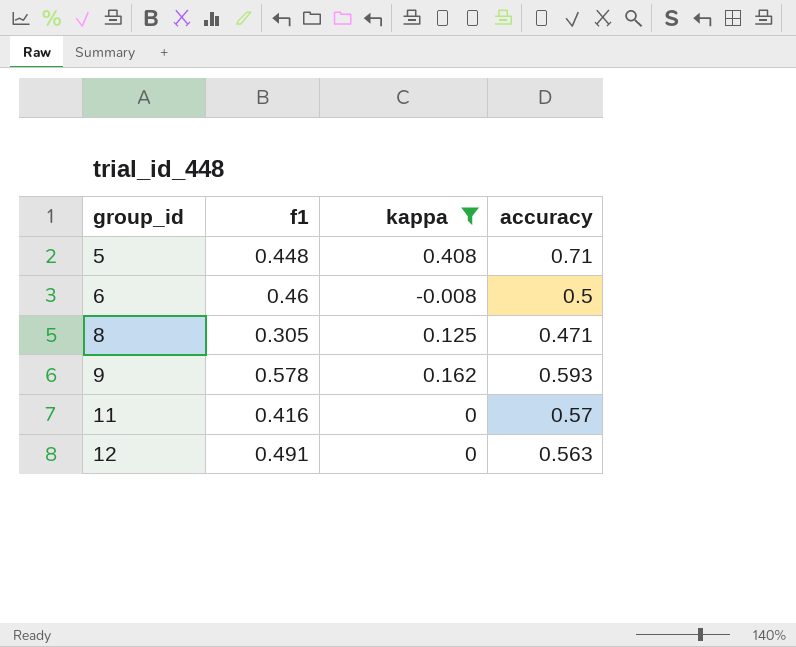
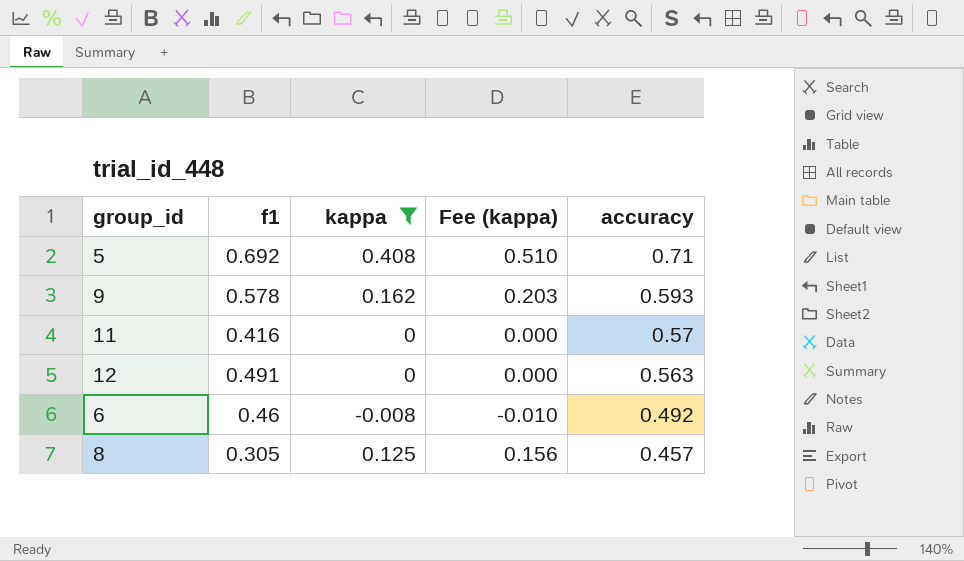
row order: group_id ascending -> accuracy descending
column Fee (kappa) | formula: none -> [kappa] * 1.25
5 | f1: 0.448 -> 0.692
6 | accuracy: 0.5 -> 0.492
8 | accuracy: 0.471 -> 0.457

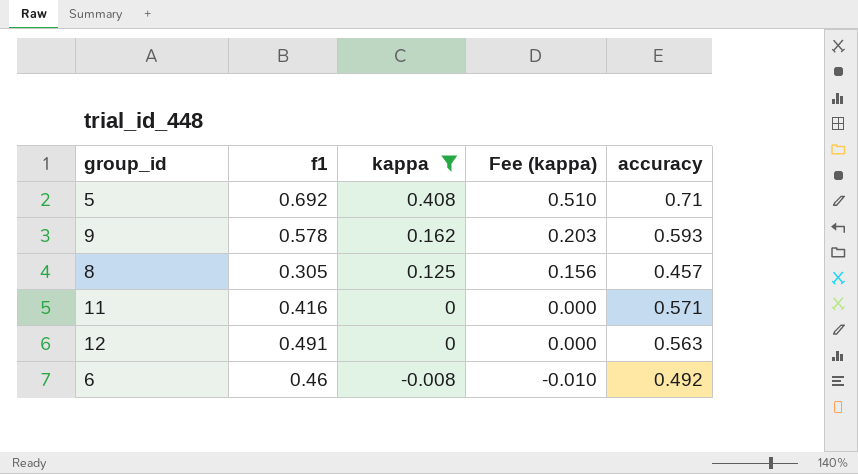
row order: accuracy descending -> kappa descending
11 | accuracy: 0.57 -> 0.571

